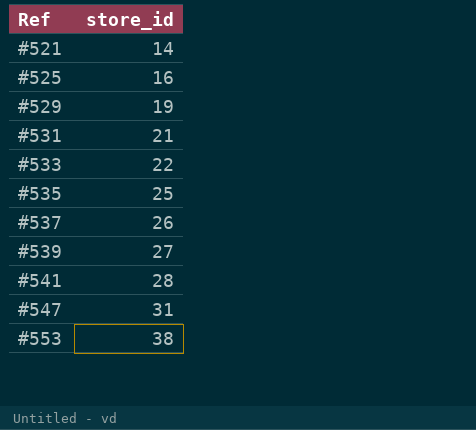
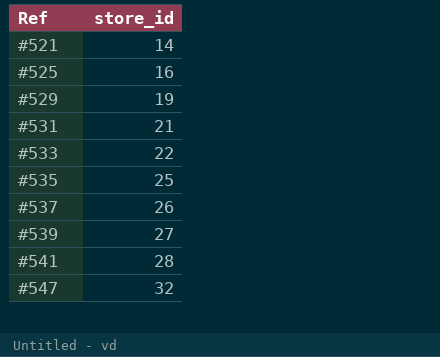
row #553: 38 -> none
#547 | store_id: 31 -> 32

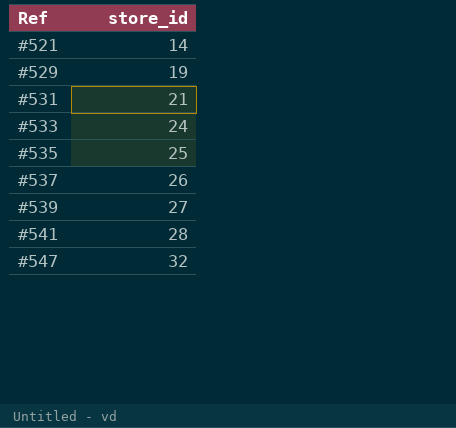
row #525: 16 -> none
#533 | store_id: 22 -> 24

